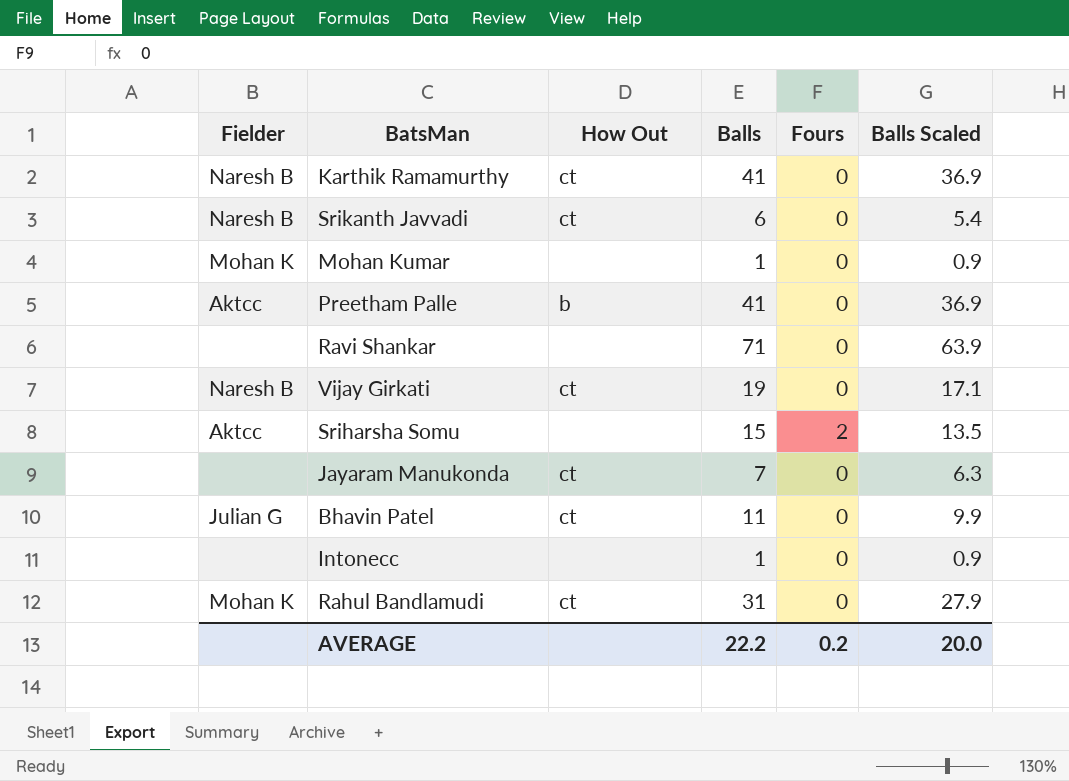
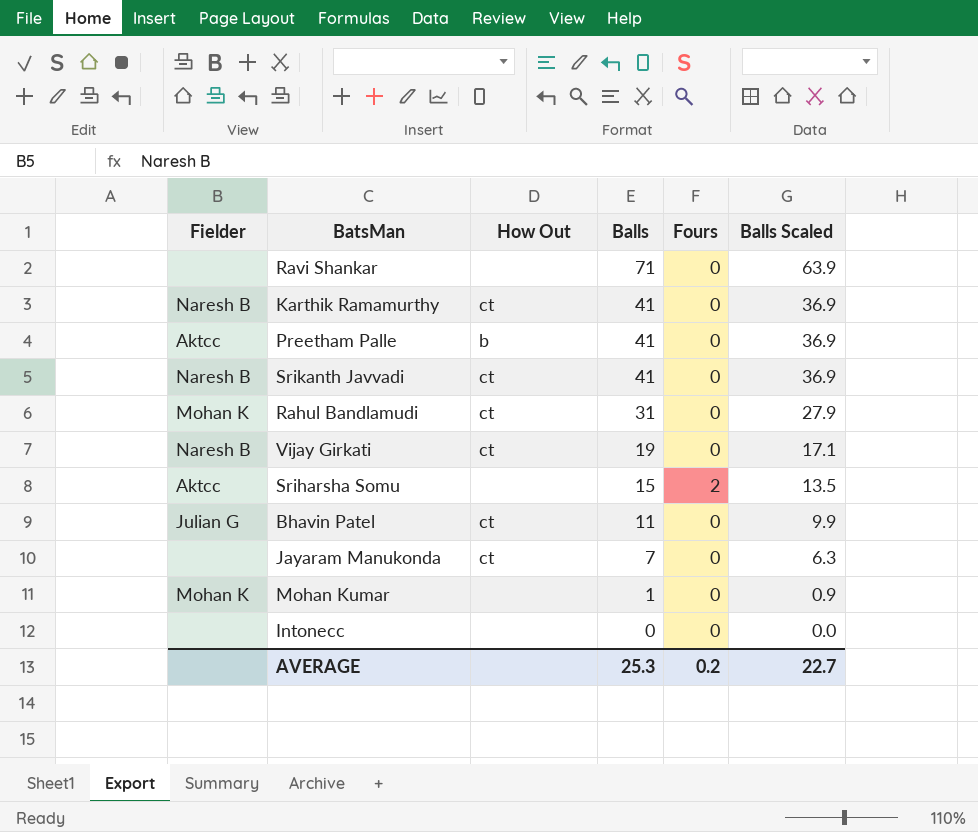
row order: none -> Balls descending
Srikanth Javvadi | Balls: 6 -> 41
Srikanth Javvadi | Balls Scaled: 5.4 -> 36.9
Intonecc | Balls: 1 -> 0
Intonecc | Balls Scaled: 0.9 -> 0.0
AVERAGE | Balls: 22.2 -> 25.3
AVERAGE | Balls Scaled: 20.0 -> 22.7

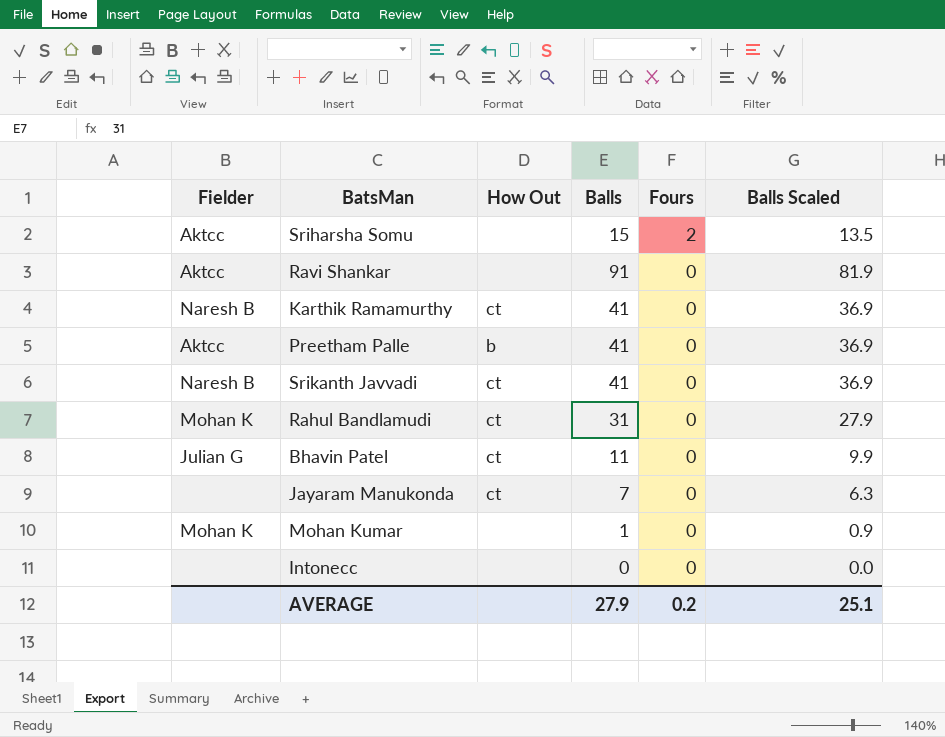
row order: Balls descending -> Fours descending
row Vijay Girkati: Naresh B | ct | 19 | 0 | 17.1 -> none
Ravi Shankar | Fielder: none -> Aktcc
Ravi Shankar | Balls: 71 -> 91
Ravi Shankar | Balls Scaled: 63.9 -> 81.9
AVERAGE | Balls: 25.3 -> 27.9
AVERAGE | Balls Scaled: 22.7 -> 25.1

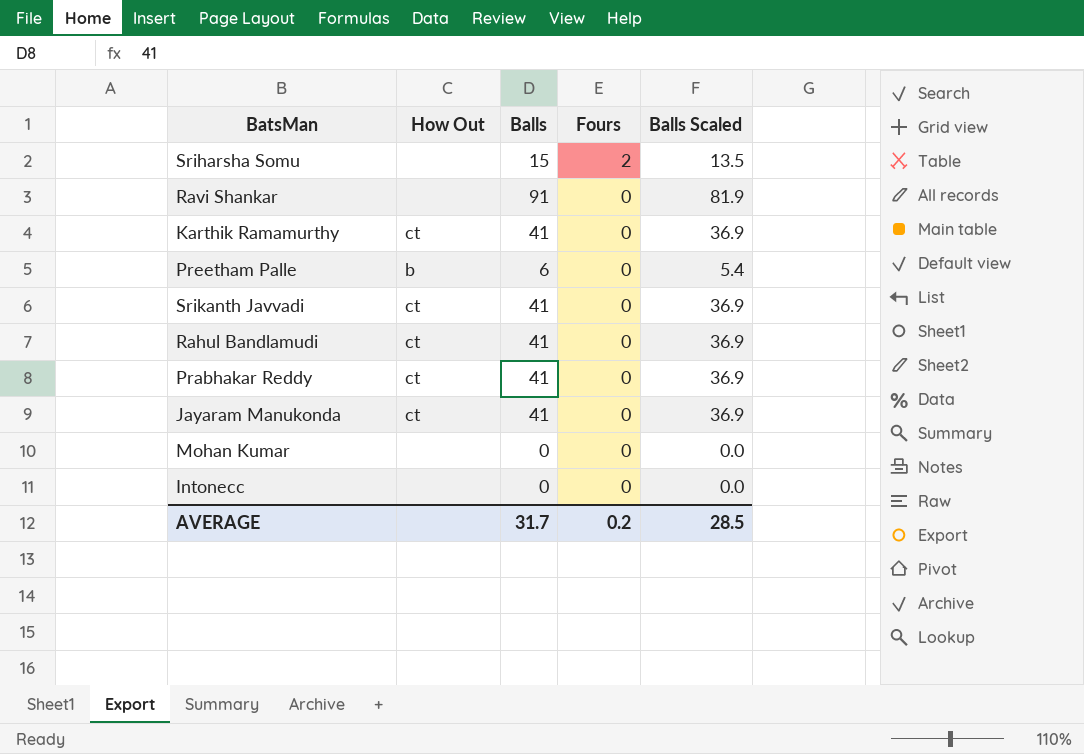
column Fielder | position: 1 -> none
row Bhavin Patel: Julian G | ct | 11 | 0 | 9.9 -> none
Preetham Palle | Balls: 41 -> 6
Preetham Palle | Balls Scaled: 36.9 -> 5.4
Rahul Bandlamudi | Balls: 31 -> 41
Rahul Bandlamudi | Balls Scaled: 27.9 -> 36.9
row Prabhakar Reddy: none -> ct | 41 | 0 | 36.9
Jayaram Manukonda | Balls: 7 -> 41
Jayaram Manukonda | Balls Scaled: 6.3 -> 36.9
Mohan Kumar | Balls: 1 -> 0
Mohan Kumar | Balls Scaled: 0.9 -> 0.0
AVERAGE | Balls: 27.9 -> 31.7
AVERAGE | Balls Scaled: 25.1 -> 28.5

